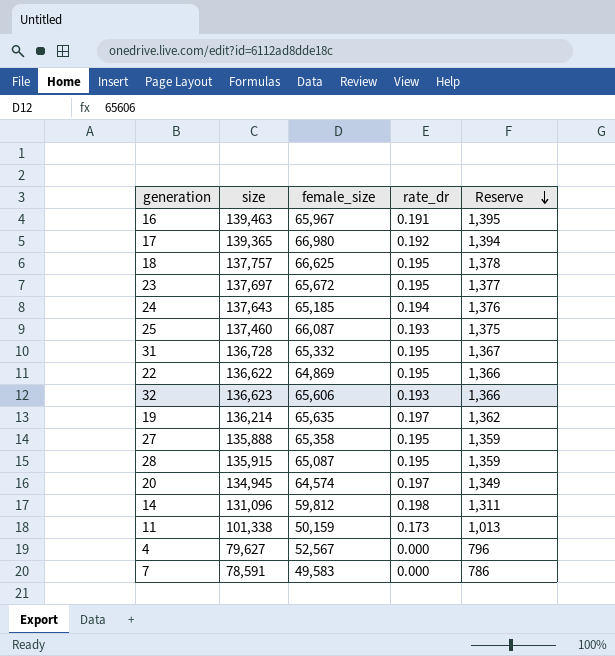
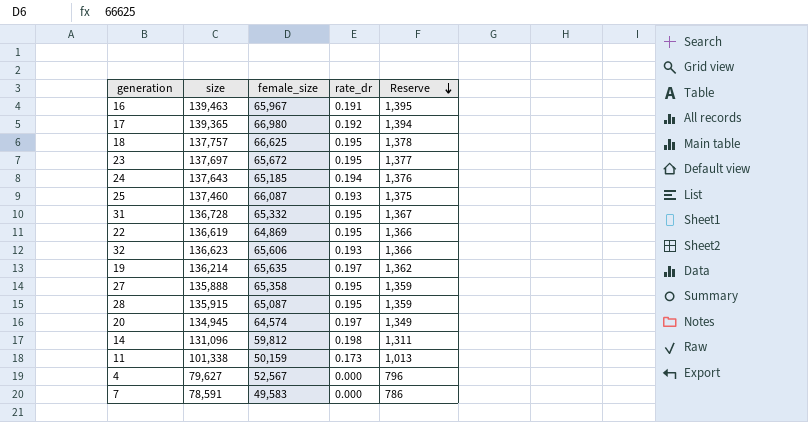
22 | size: 136,622 -> 136,619

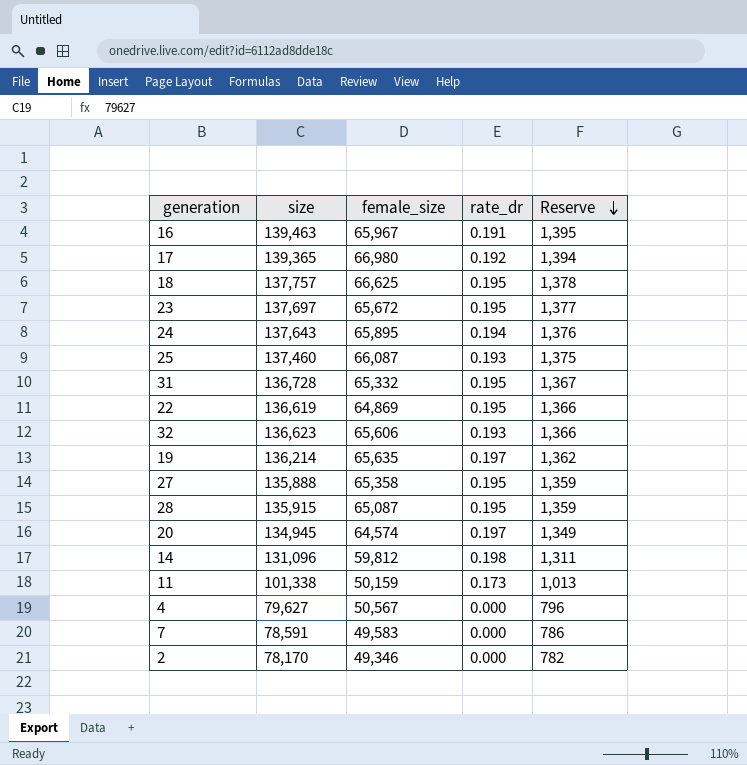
24 | female_size: 65,185 -> 65,895
4 | female_size: 52,567 -> 50,567
row 2: none -> 78,170 | 49,346 | 0.000 | 782

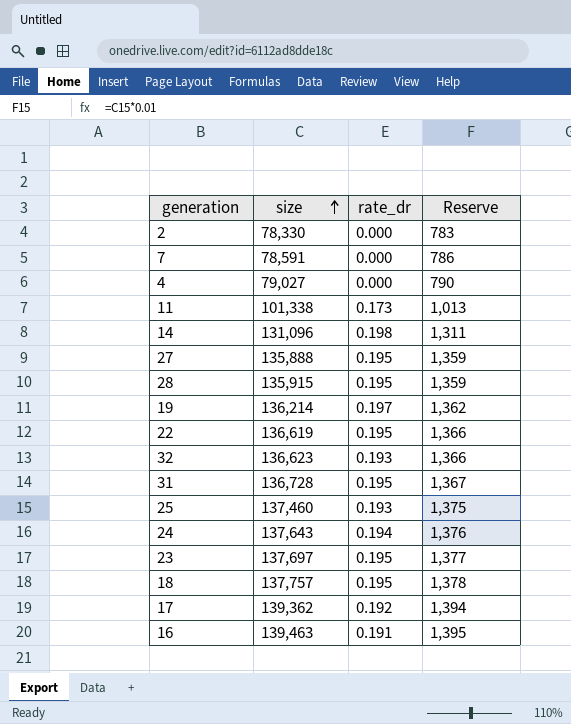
row order: Reserve descending -> size ascending
column female_size | position: 3 -> none
row 20: 134,945 | 64,574 | 0.197 | 1,349 -> none
2 | size: 78,170 -> 78,330
2 | Reserve: 782 -> 783
4 | size: 79,627 -> 79,027
4 | Reserve: 796 -> 790
17 | size: 139,365 -> 139,362

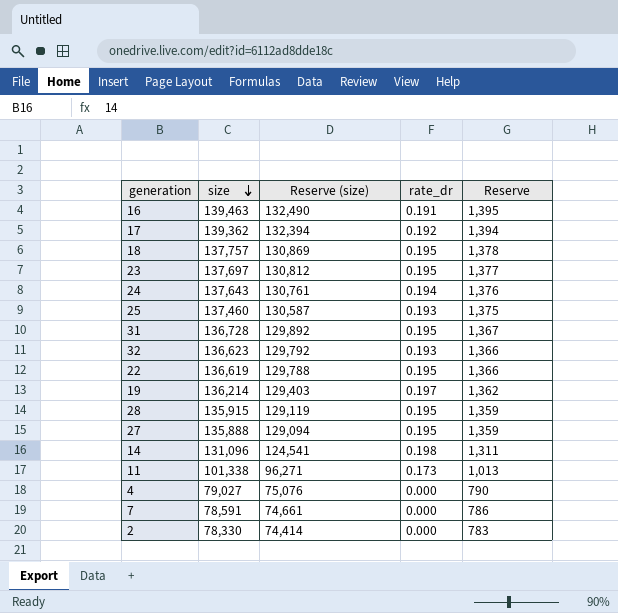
row order: size ascending -> size descending
column Reserve (size) | formula: none -> [size] * 0.95

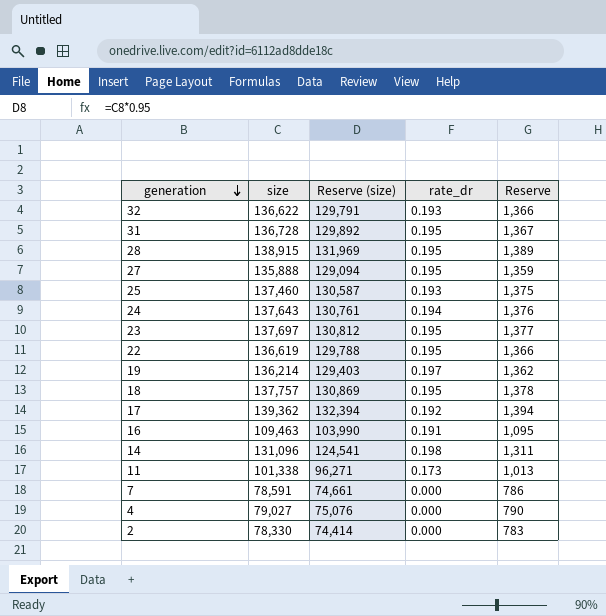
row order: size descending -> generation descending
32 | size: 136,623 -> 136,622
32 | Reserve (size): 129,792 -> 129,791
28 | size: 135,915 -> 138,915
28 | Reserve (size): 129,119 -> 131,969
28 | Reserve: 1,359 -> 1,389
16 | size: 139,463 -> 109,463
16 | Reserve (size): 132,490 -> 103,990
16 | Reserve: 1,395 -> 1,095

